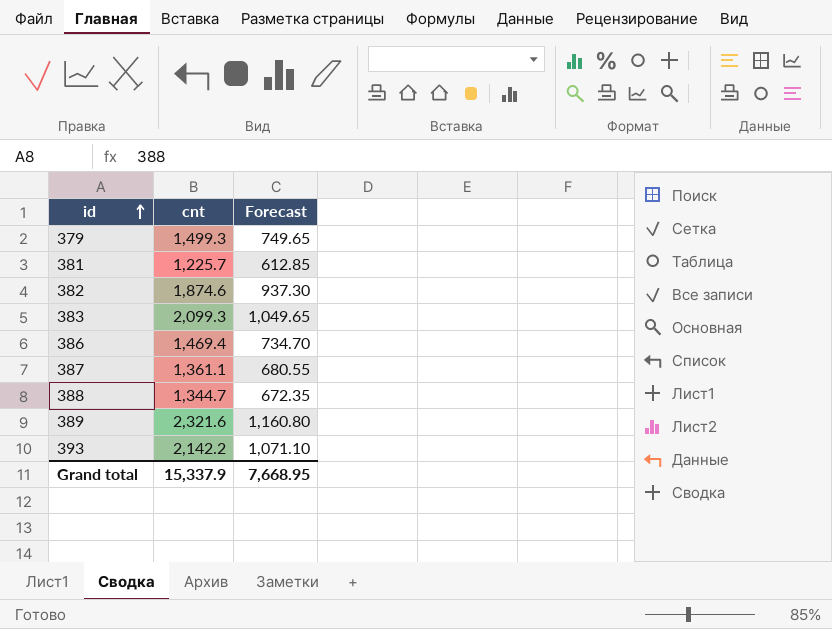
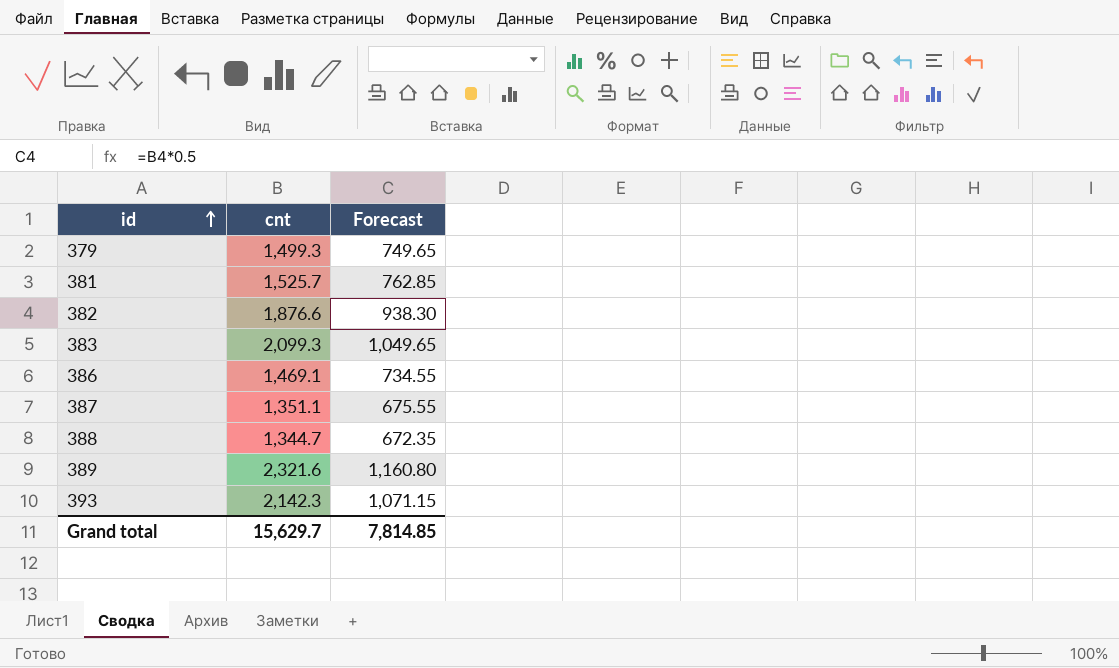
381 | cnt: 1,225.7 -> 1,525.7
381 | Forecast: 612.85 -> 762.85
382 | cnt: 1,874.6 -> 1,876.6
382 | Forecast: 937.30 -> 938.30
386 | cnt: 1,469.4 -> 1,469.1
386 | Forecast: 734.70 -> 734.55
387 | cnt: 1,361.1 -> 1,351.1
387 | Forecast: 680.55 -> 675.55
393 | cnt: 2,142.2 -> 2,142.3
393 | Forecast: 1,071.10 -> 1,071.15
Grand total | cnt: 15,337.9 -> 15,629.7
Grand total | Forecast: 7,668.95 -> 7,814.85

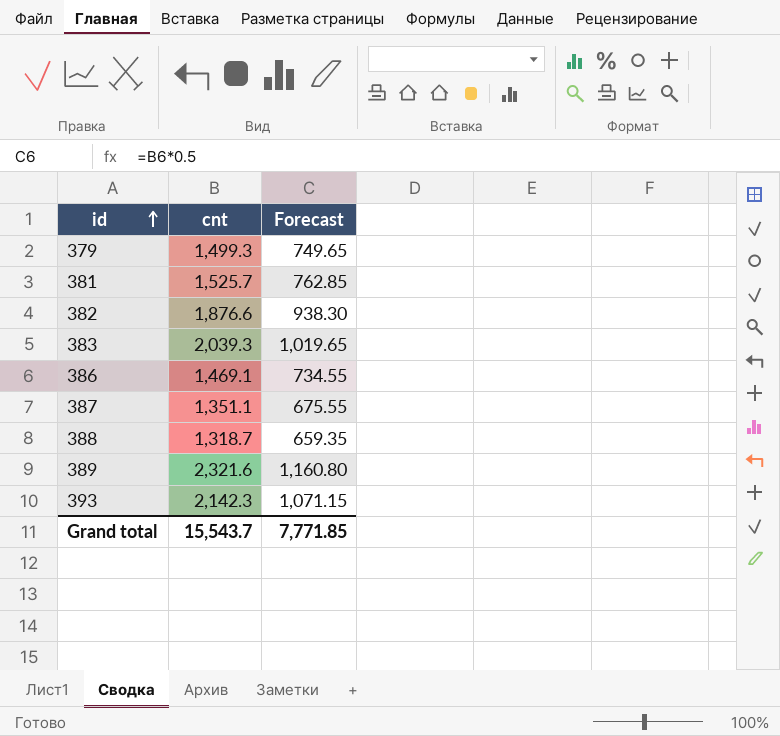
383 | cnt: 2,099.3 -> 2,039.3
383 | Forecast: 1,049.65 -> 1,019.65
388 | cnt: 1,344.7 -> 1,318.7
388 | Forecast: 672.35 -> 659.35
Grand total | cnt: 15,629.7 -> 15,543.7
Grand total | Forecast: 7,814.85 -> 7,771.85

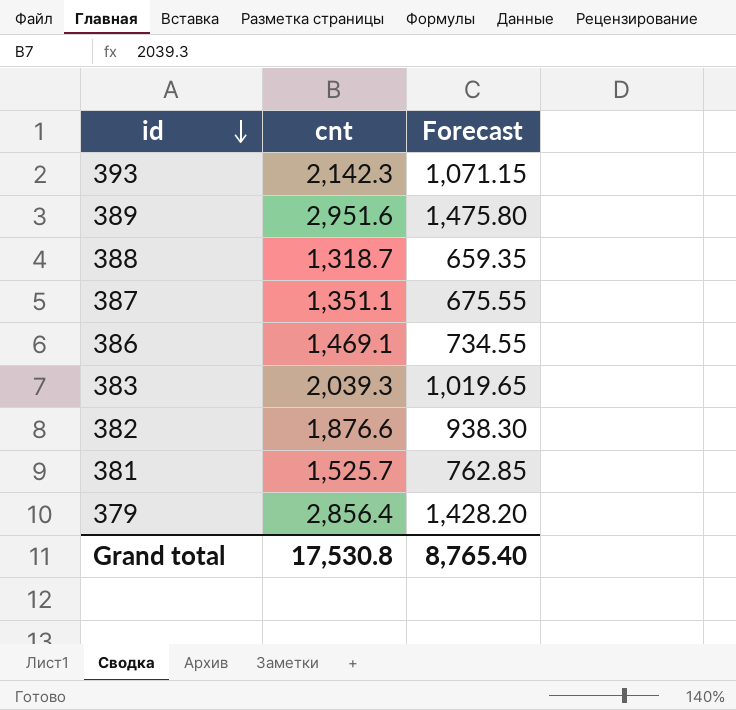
row order: id ascending -> id descending
389 | cnt: 2,321.6 -> 2,951.6
389 | Forecast: 1,160.80 -> 1,475.80
379 | cnt: 1,499.3 -> 2,856.4
379 | Forecast: 749.65 -> 1,428.20
Grand total | cnt: 15,543.7 -> 17,530.8
Grand total | Forecast: 7,771.85 -> 8,765.40

